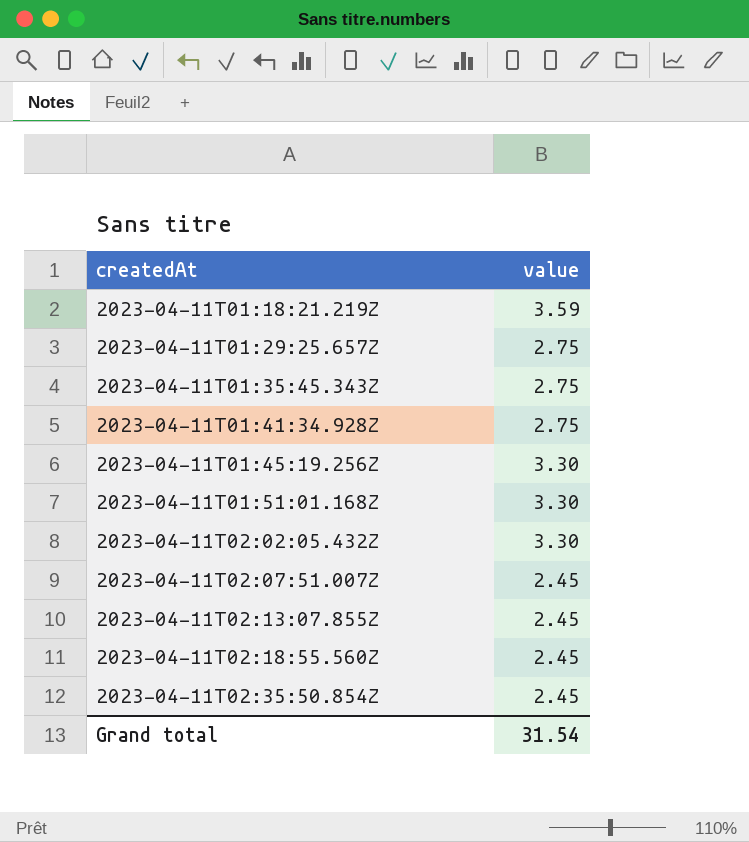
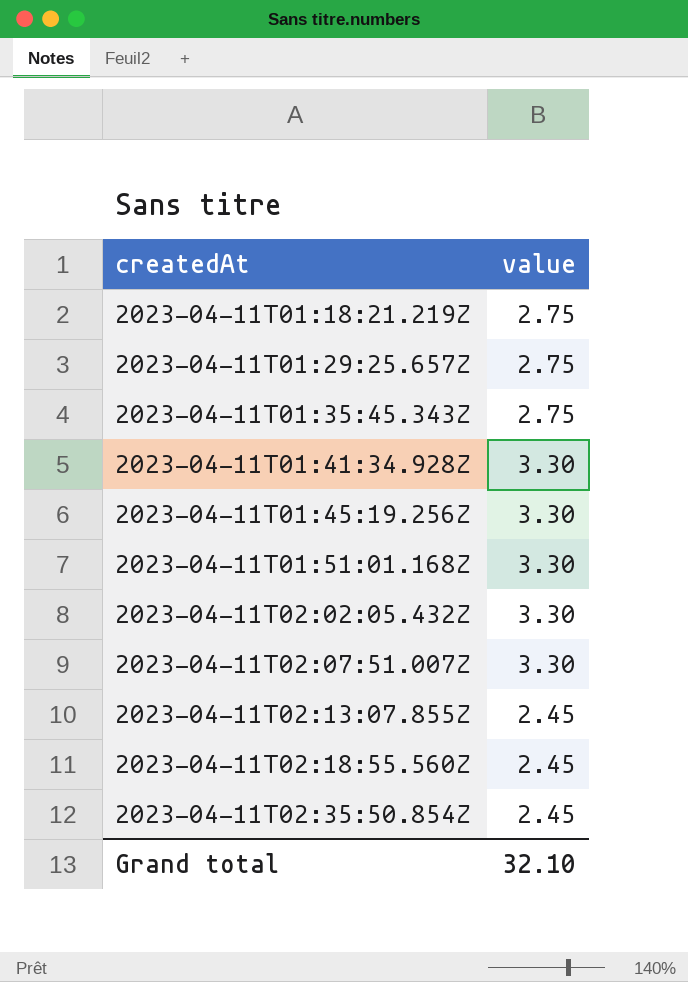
2023-04-11T01:18:21.219Z | value: 3.59 -> 2.75
2023-04-11T01:41:34.928Z | value: 2.75 -> 3.30
2023-04-11T02:07:51.007Z | value: 2.45 -> 3.30
Grand total | value: 31.54 -> 32.10

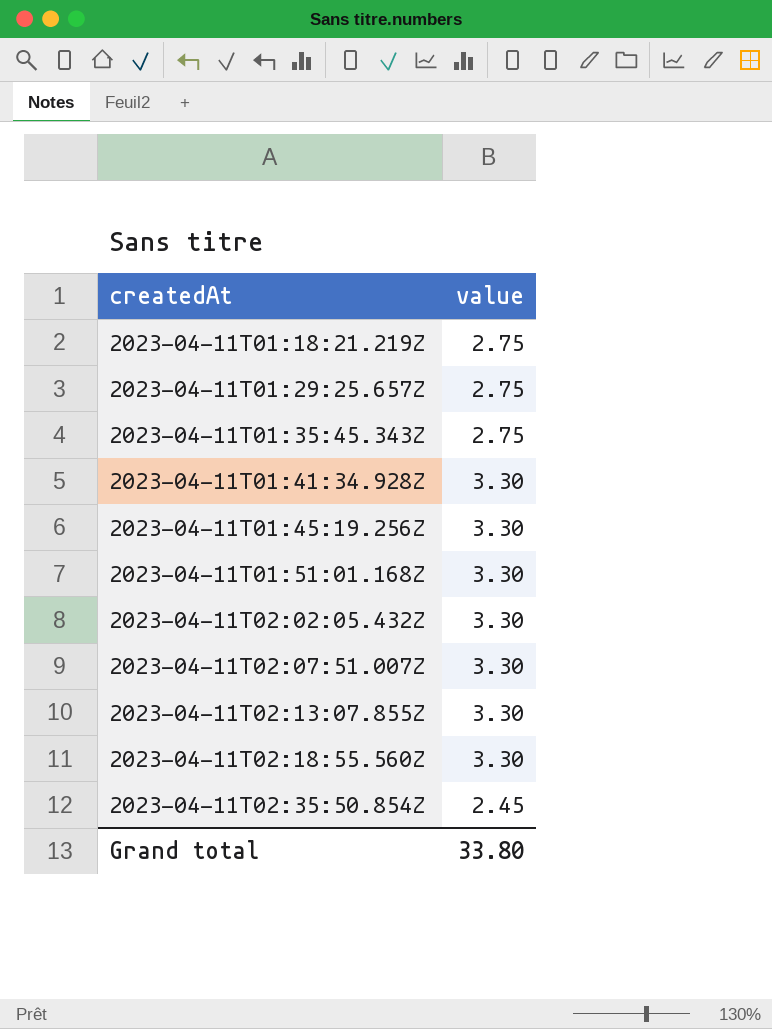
2023-04-11T02:13:07.855Z | value: 2.45 -> 3.30
2023-04-11T02:18:55.560Z | value: 2.45 -> 3.30
Grand total | value: 32.10 -> 33.80

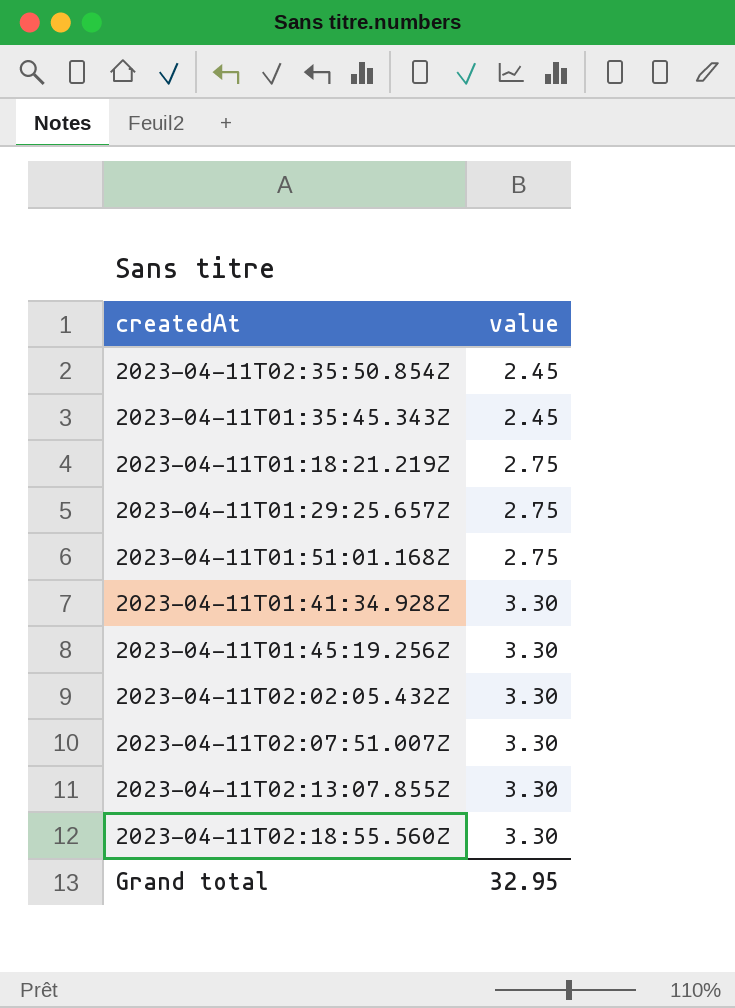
row order: createdAt ascending -> value ascending
2023-04-11T01:35:45.343Z | value: 2.75 -> 2.45
2023-04-11T01:51:01.168Z | value: 3.30 -> 2.75
Grand total | value: 33.80 -> 32.95

